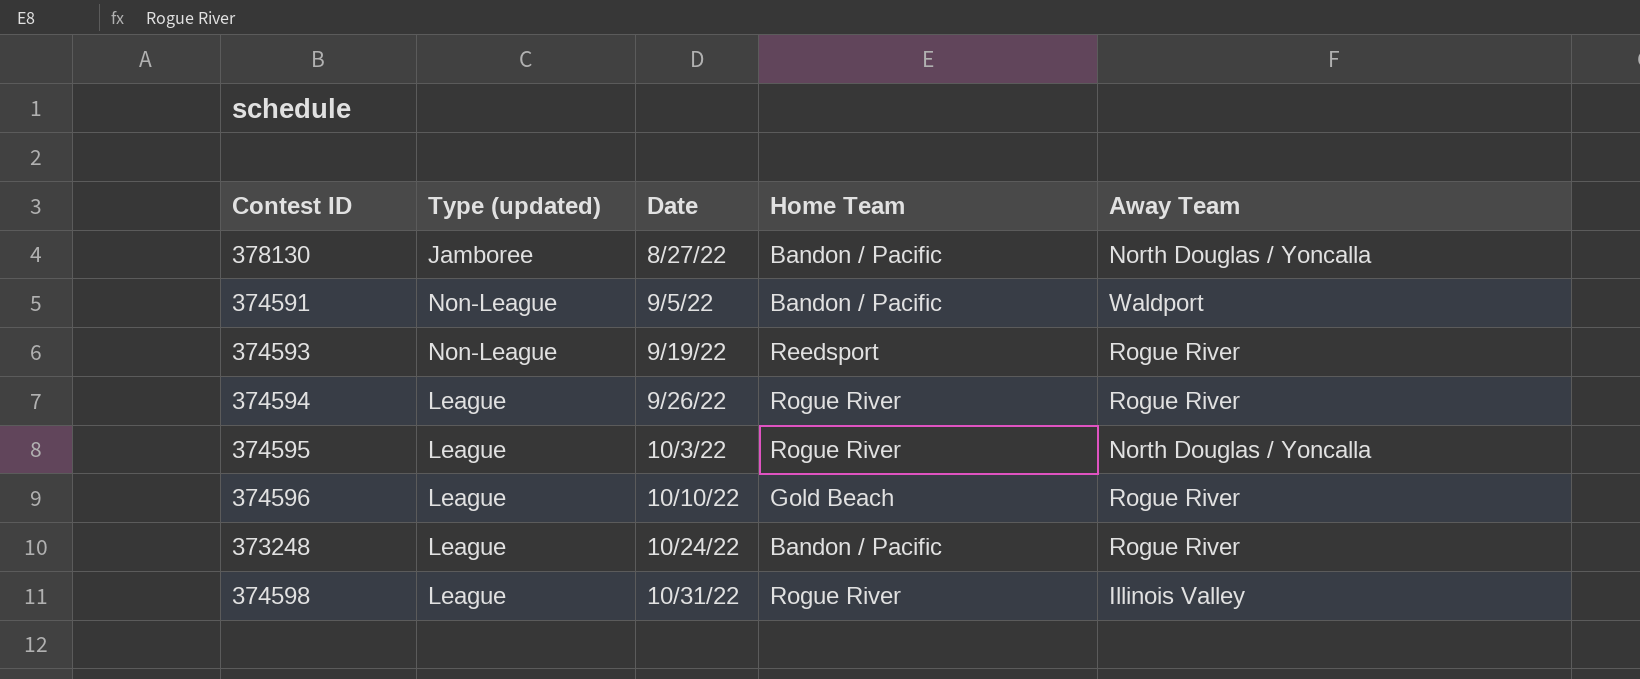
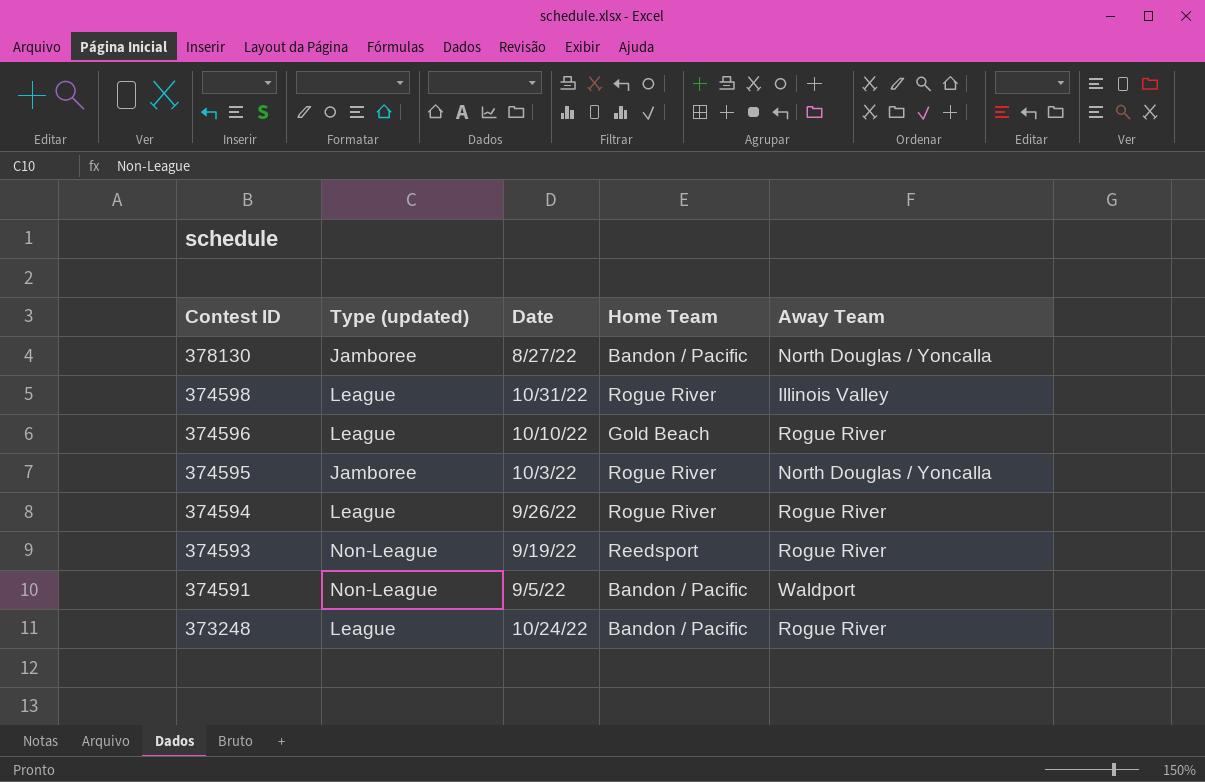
row order: Date ascending -> Contest ID descending
374595 | Type (updated): League -> Jamboree

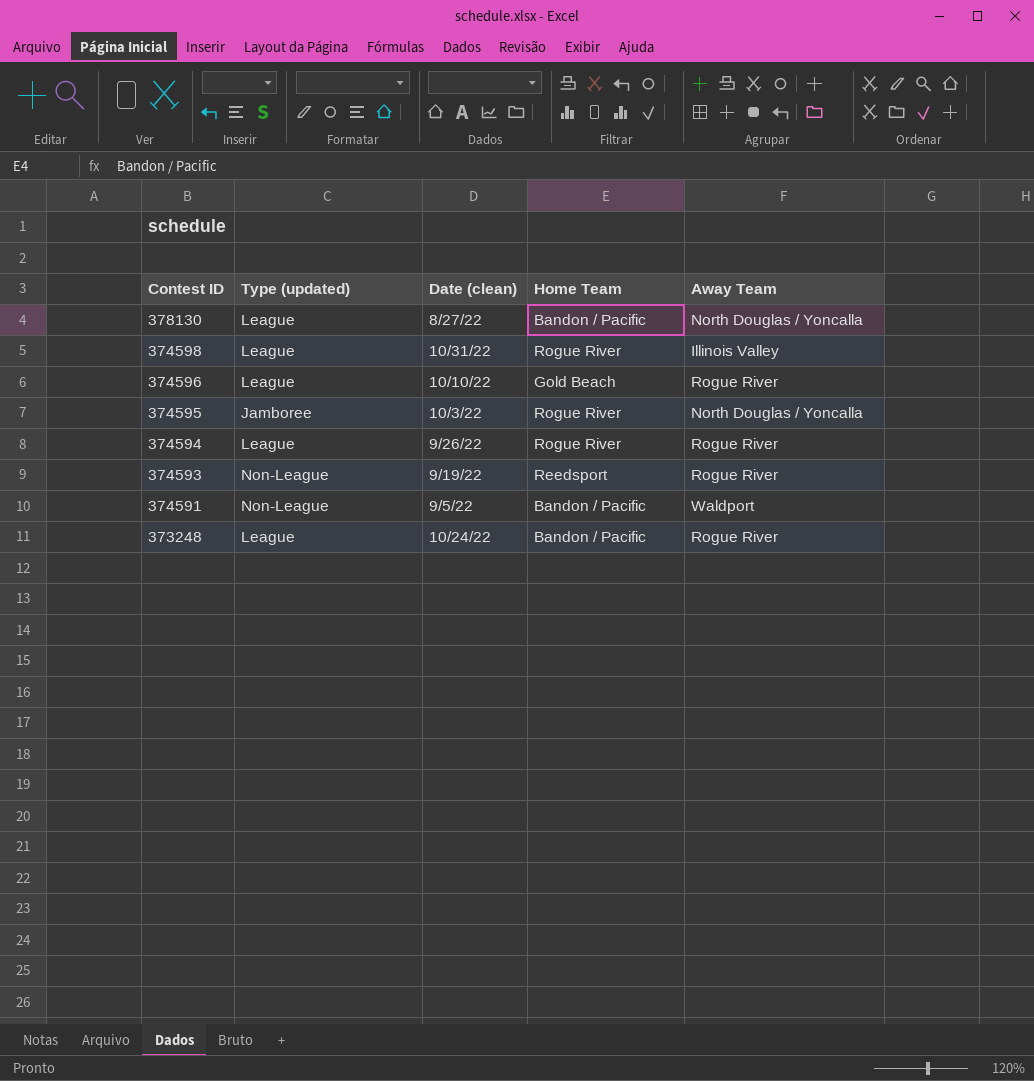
column name: Date -> Date (clean)
378130 | Type (updated): Jamboree -> League

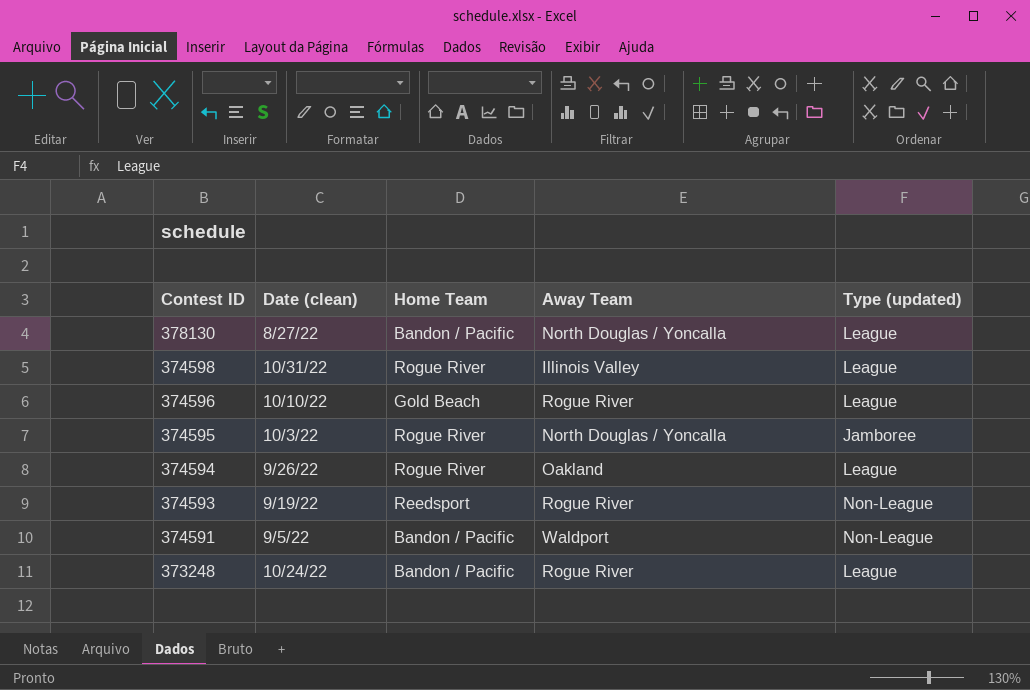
column Type (updated) | position: 2 -> 5
374594 | Away Team: Rogue River -> Oakland

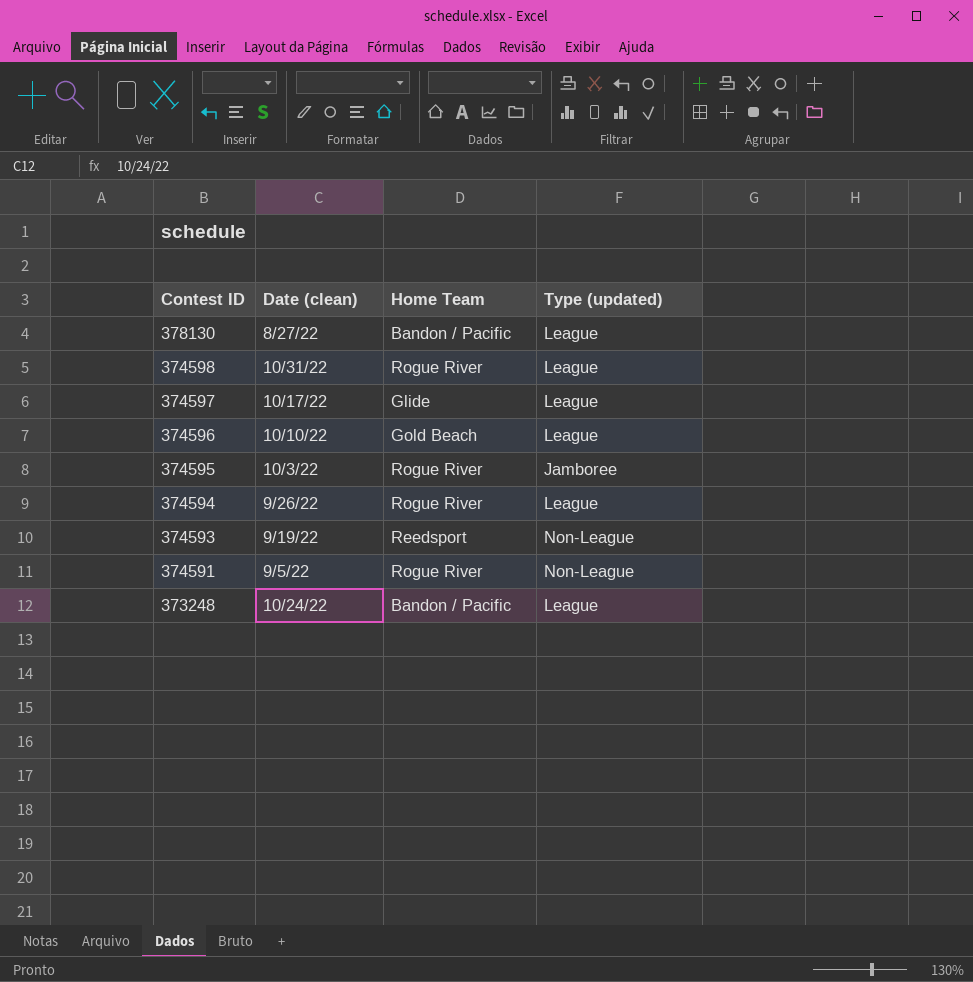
column Away Team | position: 4 -> none
row 374597: none -> 10/17/22 | Glide | League
374591 | Home Team: Bandon / Pacific -> Rogue River

